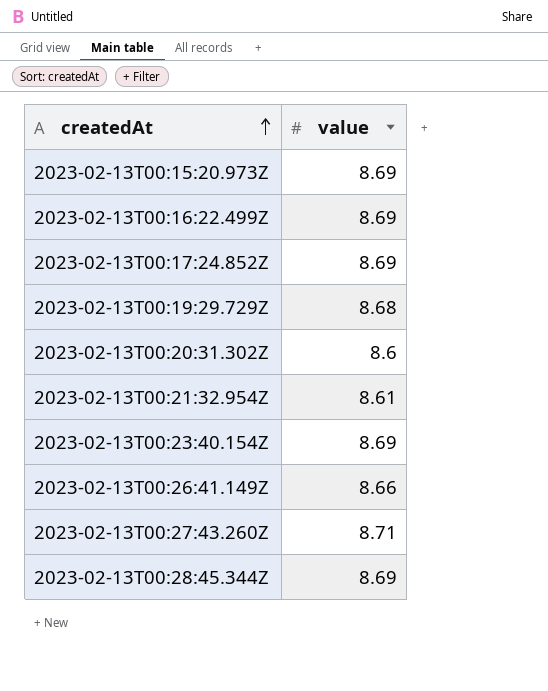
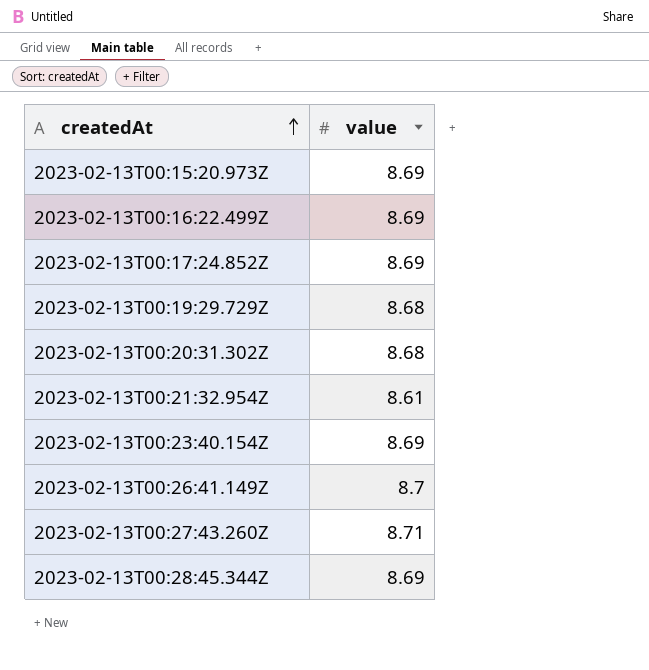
2023-02-13T00:20:31.302Z | value: 8.6 -> 8.68
2023-02-13T00:26:41.149Z | value: 8.66 -> 8.7

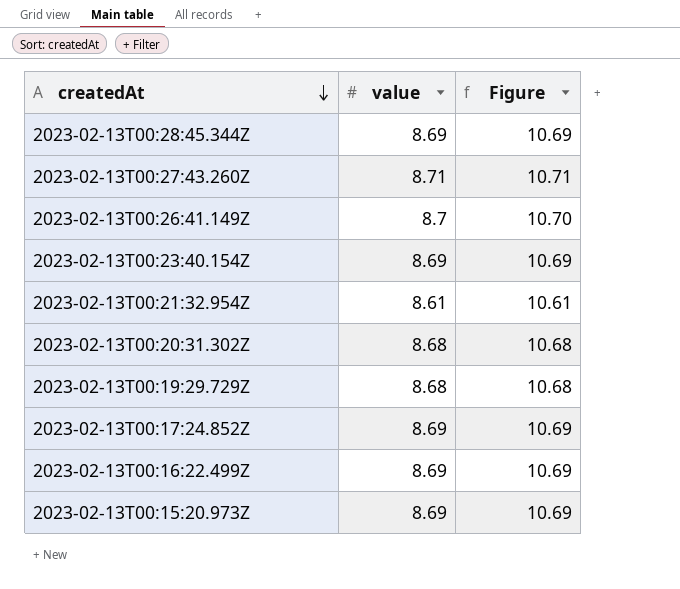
row order: createdAt ascending -> createdAt descending
column Figure | formula: none -> [value] + 2

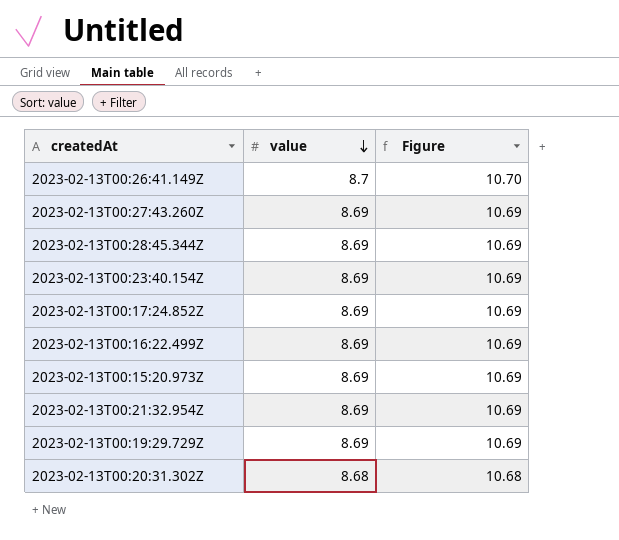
row order: createdAt descending -> value descending
2023-02-13T00:27:43.260Z | value: 8.71 -> 8.69
2023-02-13T00:27:43.260Z | Figure: 10.71 -> 10.69
2023-02-13T00:21:32.954Z | value: 8.61 -> 8.69
2023-02-13T00:21:32.954Z | Figure: 10.61 -> 10.69
2023-02-13T00:19:29.729Z | value: 8.68 -> 8.69
2023-02-13T00:19:29.729Z | Figure: 10.68 -> 10.69

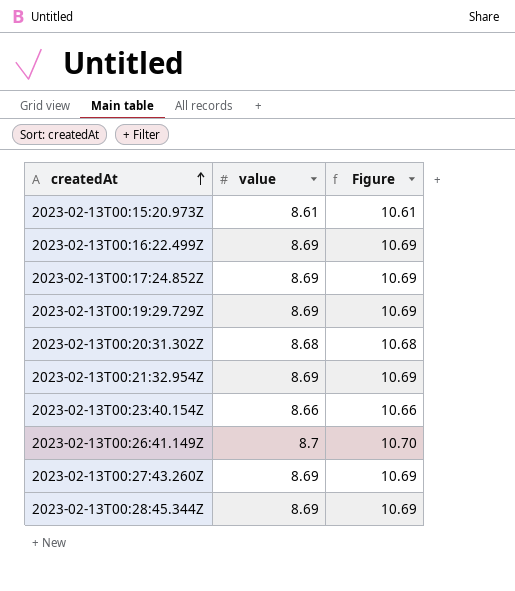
row order: value descending -> createdAt ascending
2023-02-13T00:15:20.973Z | value: 8.69 -> 8.61
2023-02-13T00:15:20.973Z | Figure: 10.69 -> 10.61
2023-02-13T00:23:40.154Z | value: 8.69 -> 8.66
2023-02-13T00:23:40.154Z | Figure: 10.69 -> 10.66

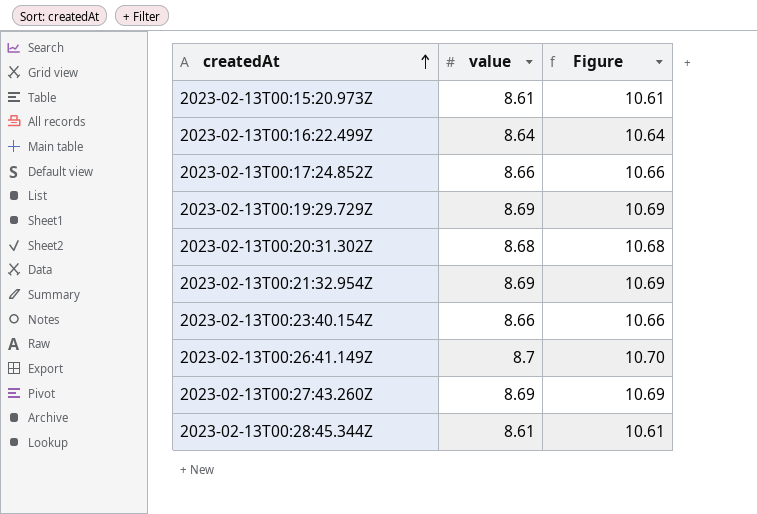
2023-02-13T00:16:22.499Z | value: 8.69 -> 8.64
2023-02-13T00:16:22.499Z | Figure: 10.69 -> 10.64
2023-02-13T00:17:24.852Z | value: 8.69 -> 8.66
2023-02-13T00:17:24.852Z | Figure: 10.69 -> 10.66
2023-02-13T00:28:45.344Z | value: 8.69 -> 8.61
2023-02-13T00:28:45.344Z | Figure: 10.69 -> 10.61

